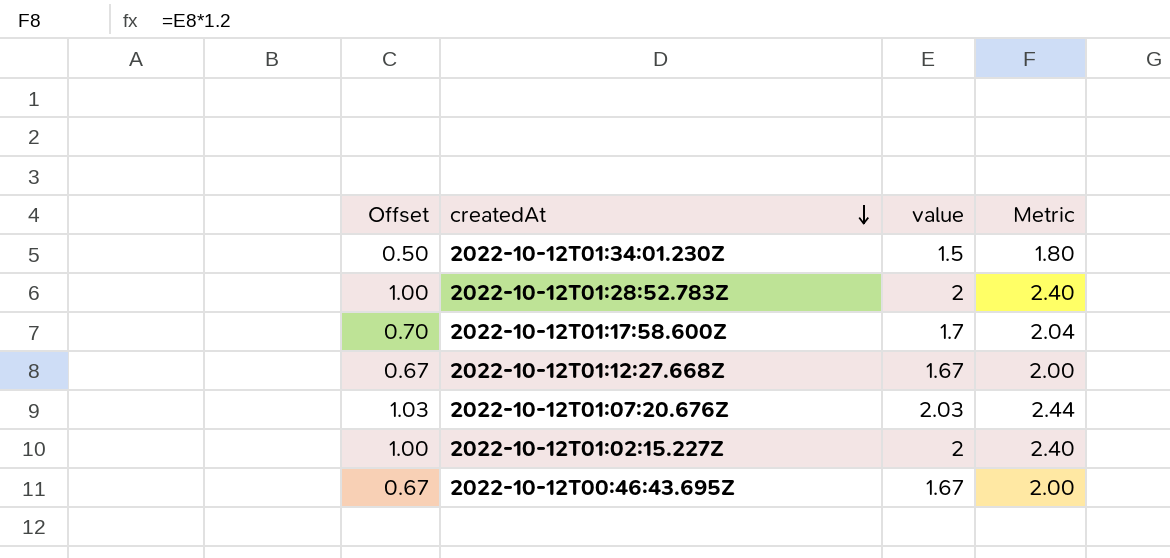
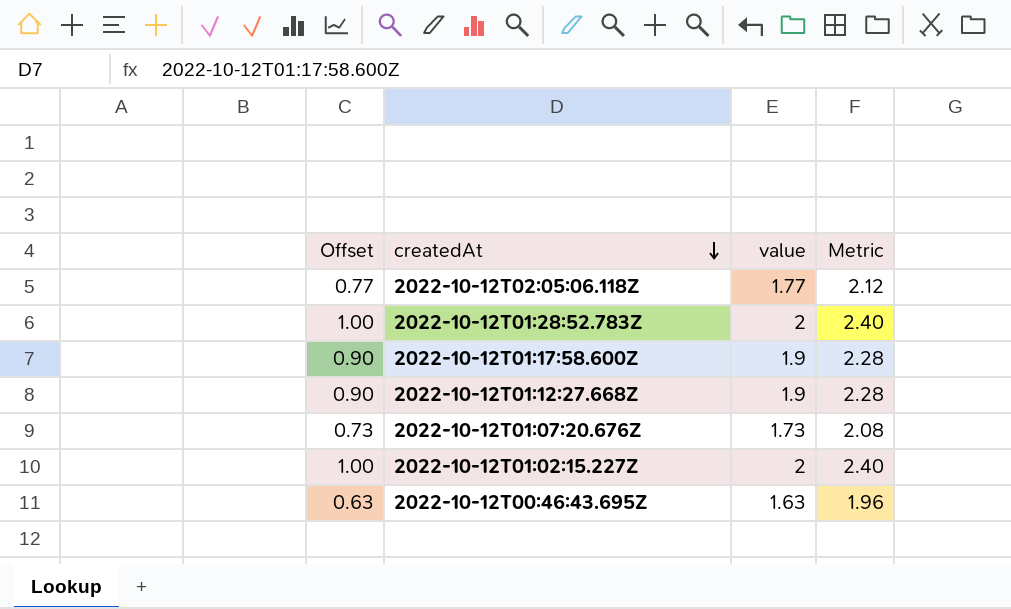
row 2022-10-12T01:34:01.230Z: 0.50 | 1.5 | 1.80 -> none
row 2022-10-12T02:05:06.118Z: none -> 0.77 | 1.77 | 2.12
2022-10-12T01:17:58.600Z | Offset: 0.70 -> 0.90
2022-10-12T01:17:58.600Z | value: 1.7 -> 1.9
2022-10-12T01:17:58.600Z | Metric: 2.04 -> 2.28
2022-10-12T01:12:27.668Z | Offset: 0.67 -> 0.90
2022-10-12T01:12:27.668Z | value: 1.67 -> 1.9
2022-10-12T01:12:27.668Z | Metric: 2.00 -> 2.28
2022-10-12T01:07:20.676Z | Offset: 1.03 -> 0.73
2022-10-12T01:07:20.676Z | value: 2.03 -> 1.73
2022-10-12T01:07:20.676Z | Metric: 2.44 -> 2.08
2022-10-12T00:46:43.695Z | Offset: 0.67 -> 0.63
2022-10-12T00:46:43.695Z | value: 1.67 -> 1.63
2022-10-12T00:46:43.695Z | Metric: 2.00 -> 1.96

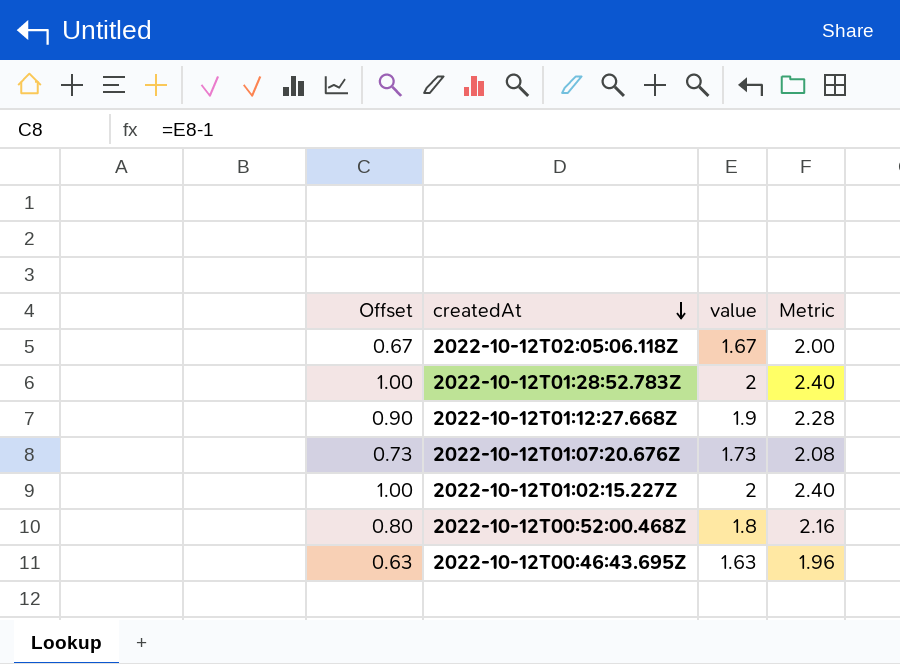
row 2022-10-12T01:17:58.600Z: 0.90 | 1.9 | 2.28 -> none
2022-10-12T02:05:06.118Z | Offset: 0.77 -> 0.67
2022-10-12T02:05:06.118Z | value: 1.77 -> 1.67
2022-10-12T02:05:06.118Z | Metric: 2.12 -> 2.00
row 2022-10-12T00:52:00.468Z: none -> 0.80 | 1.8 | 2.16

